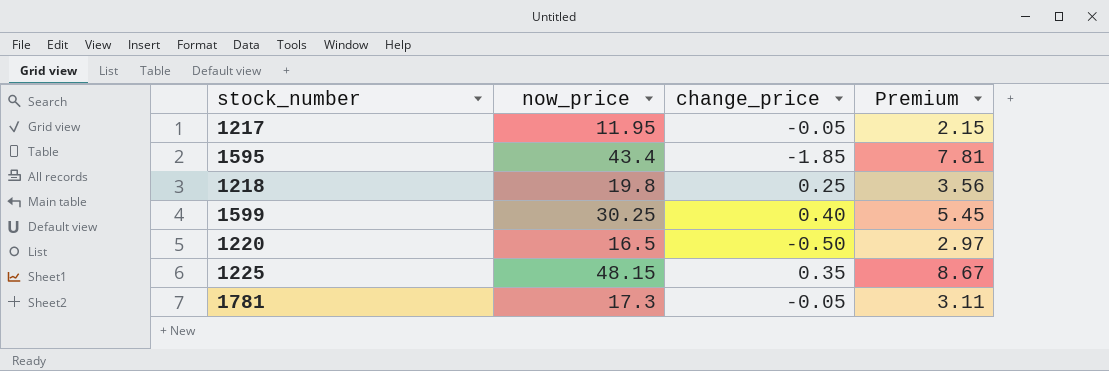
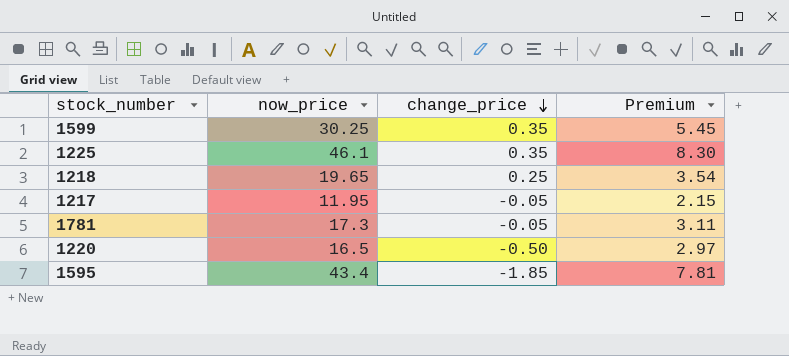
row order: none -> change_price descending
1599 | change_price: 0.40 -> 0.35
1225 | now_price: 48.15 -> 46.1
1225 | Premium: 8.67 -> 8.30
1218 | now_price: 19.8 -> 19.65
1218 | Premium: 3.56 -> 3.54

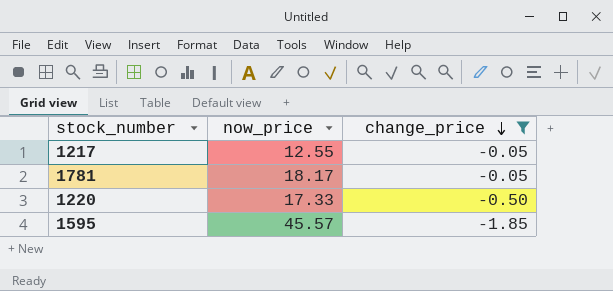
filter: none -> change_price <= -0.05
column Premium | formula: [now_price] * 0.18 -> none
1217 | now_price: 11.95 -> 12.55
1781 | now_price: 17.3 -> 18.17
1220 | now_price: 16.5 -> 17.33
1595 | now_price: 43.4 -> 45.57

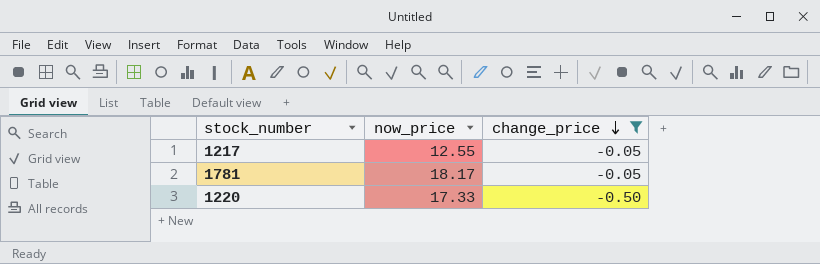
row 1595: 45.57 | -1.85 -> none

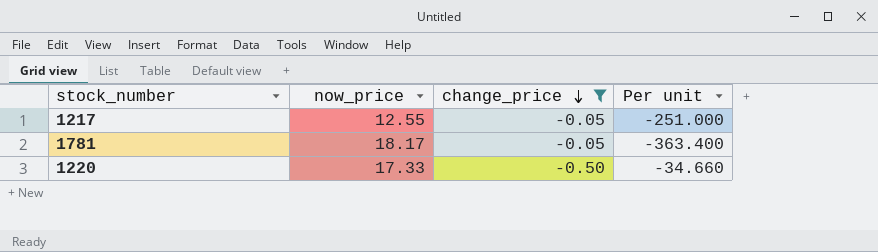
column Per unit | formula: none -> [now_price] / [change_price]

